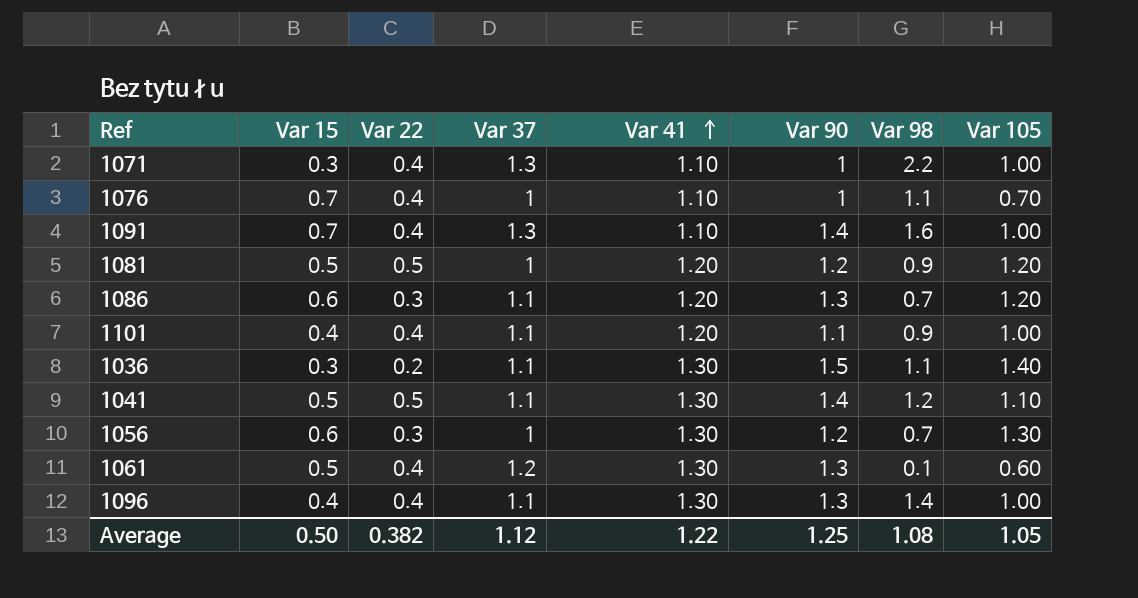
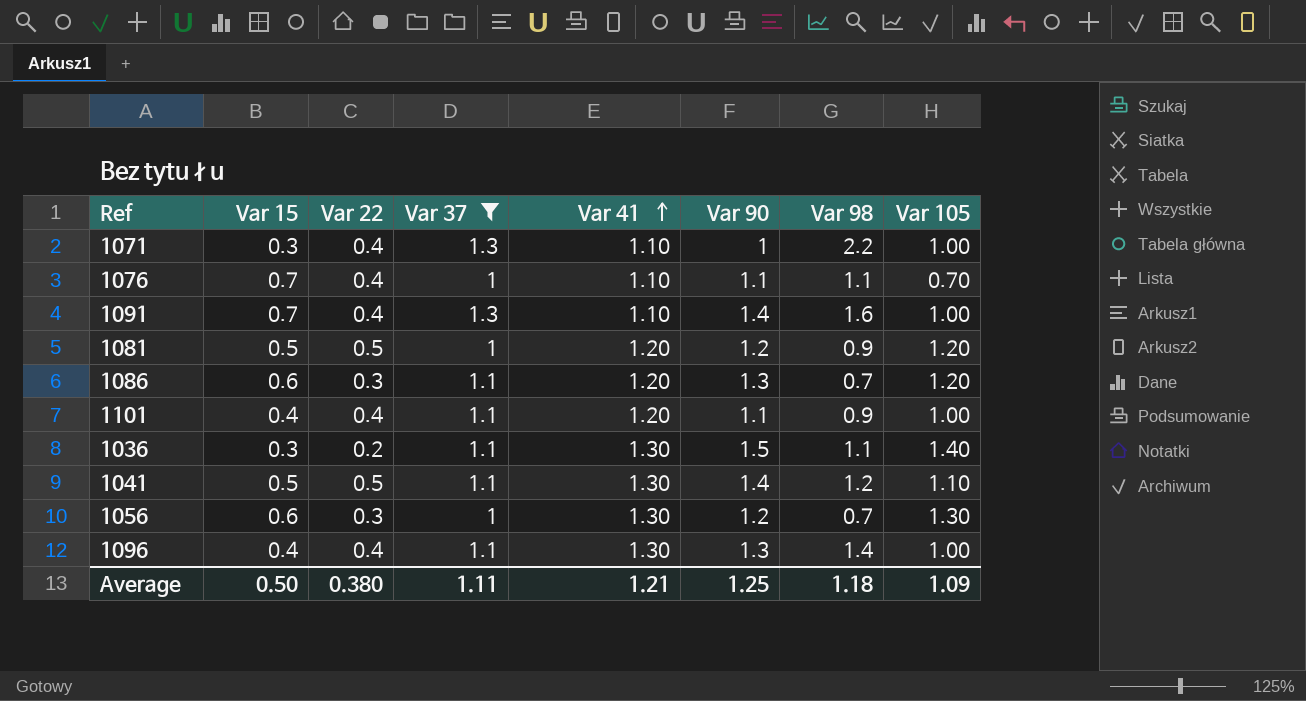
filter: none -> Var 37 != 1.2
1076 | Var 90: 1 -> 1.1
Average | Var 22: 0.382 -> 0.380
Average | Var 37: 1.12 -> 1.11
Average | Var 41: 1.22 -> 1.21
Average | Var 98: 1.08 -> 1.18
Average | Var 105: 1.05 -> 1.09

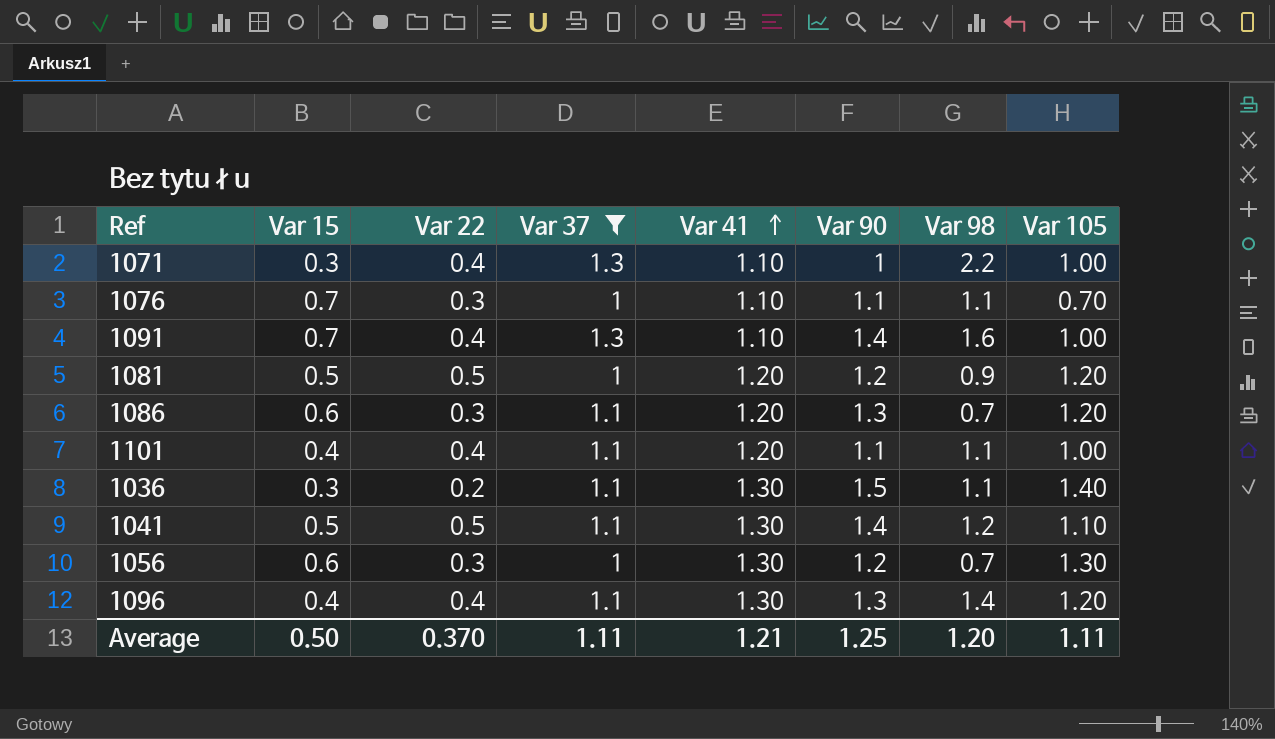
1076 | Var 22: 0.4 -> 0.3
1101 | Var 98: 0.9 -> 1.1
1096 | Var 105: 1.00 -> 1.20
Average | Var 22: 0.380 -> 0.370
Average | Var 98: 1.18 -> 1.20
Average | Var 105: 1.09 -> 1.11

